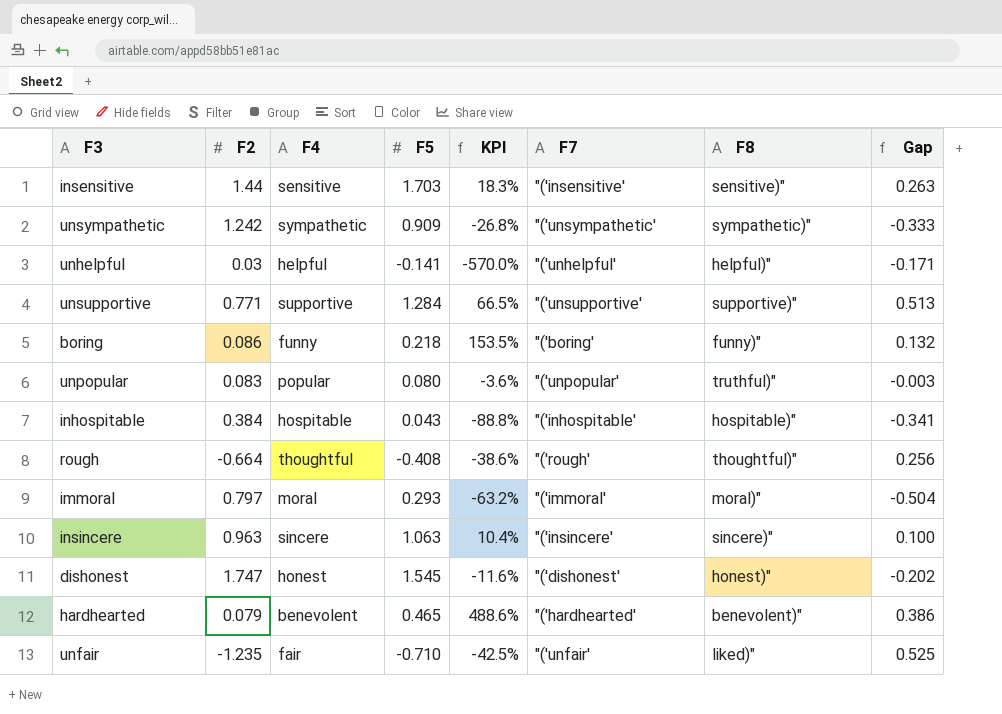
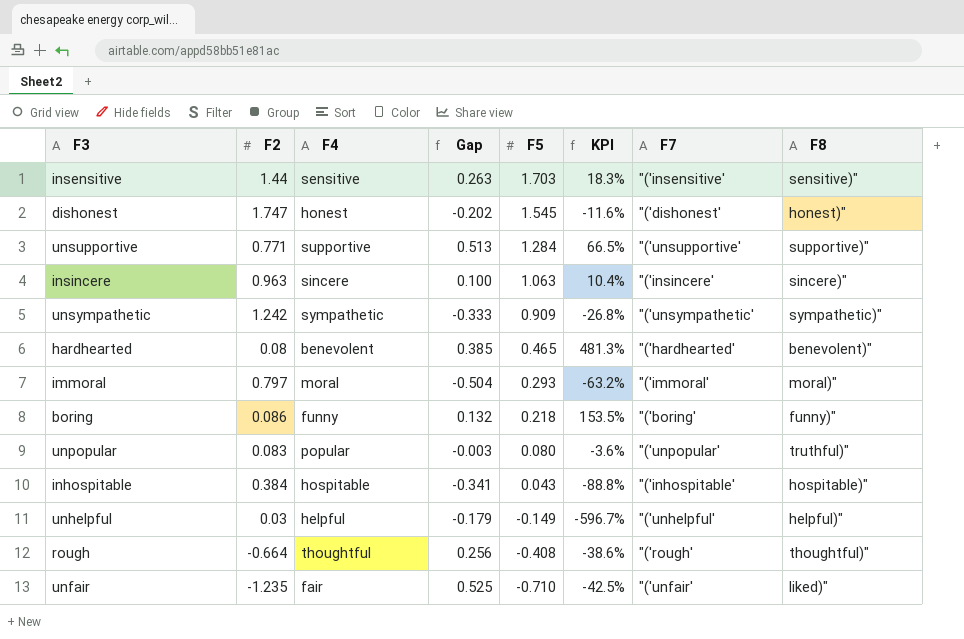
row order: none -> F5 descending
column Gap | position: 8 -> 4
hardhearted | F2: 0.079 -> 0.08
hardhearted | Gap: 0.386 -> 0.385
hardhearted | KPI: 488.6% -> 481.3%
unhelpful | Gap: -0.171 -> -0.179
unhelpful | F5: -0.141 -> -0.149
unhelpful | KPI: -570.0% -> -596.7%

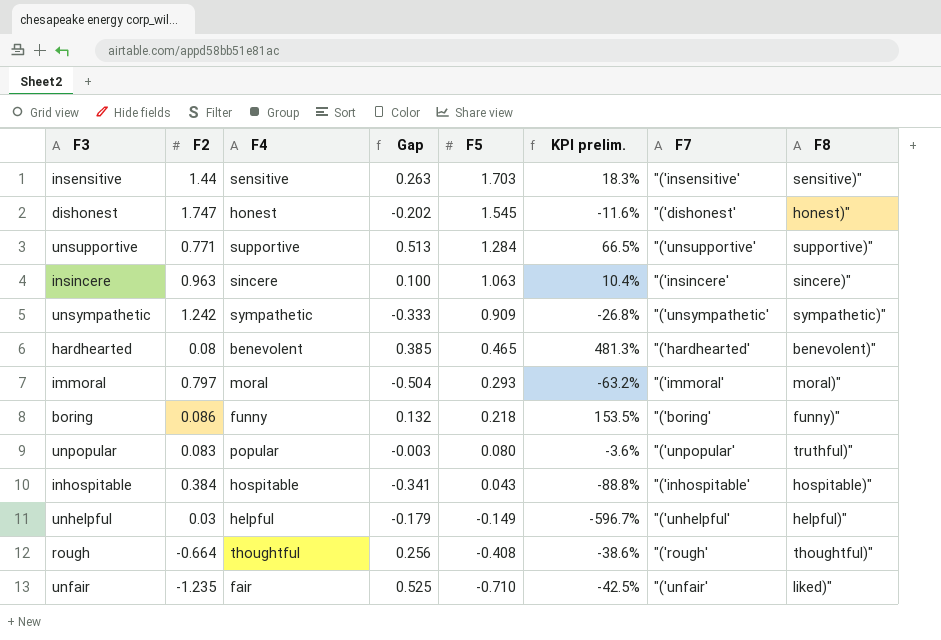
column name: KPI -> KPI prelim.

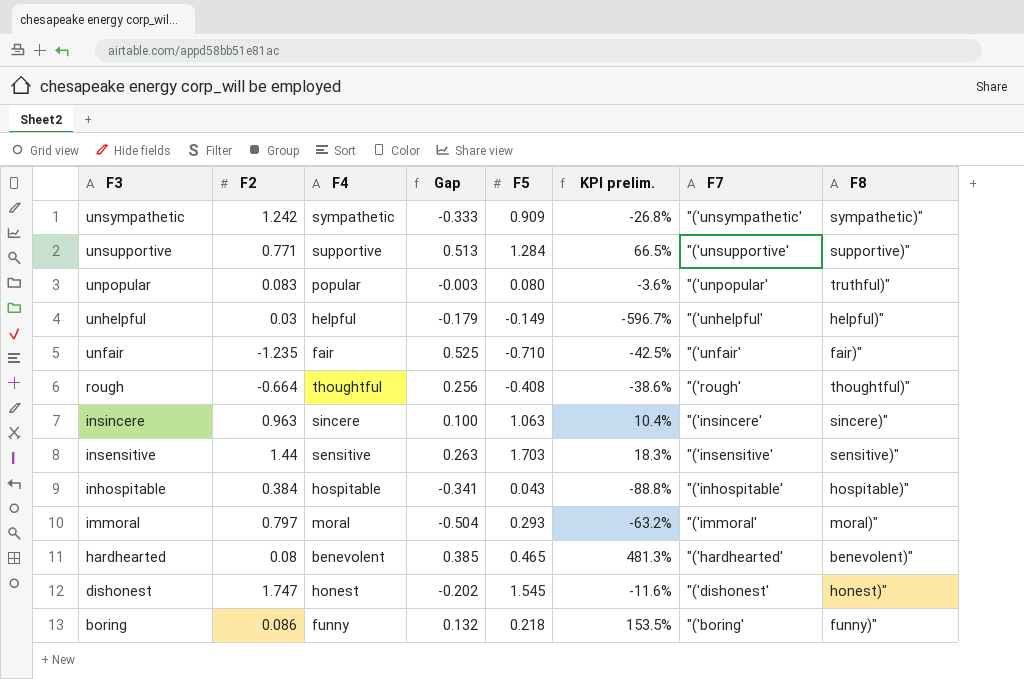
row order: F5 descending -> F3 descending
unfair | F8: liked)" -> fair)"

